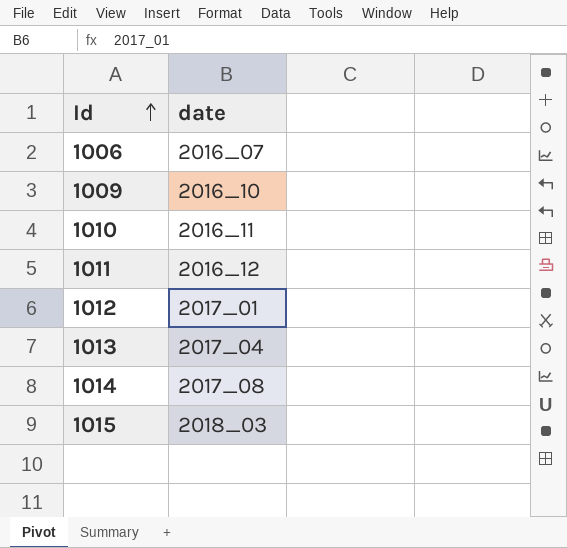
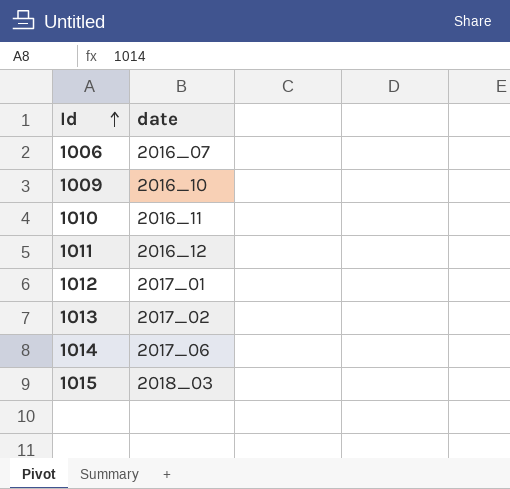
1013 | date: 2017_04 -> 2017_02
1014 | date: 2017_08 -> 2017_06

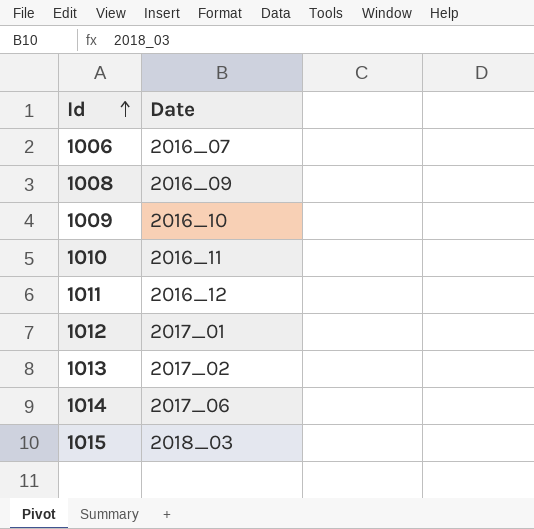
column name: date -> Date
row 1008: none -> 2016_09

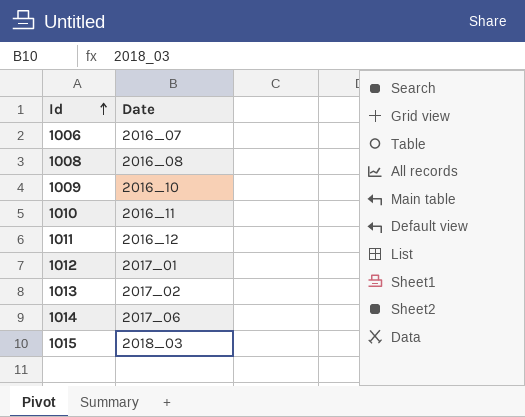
1008 | Date: 2016_09 -> 2016_08

